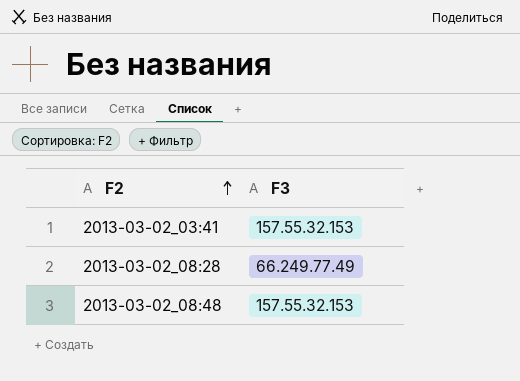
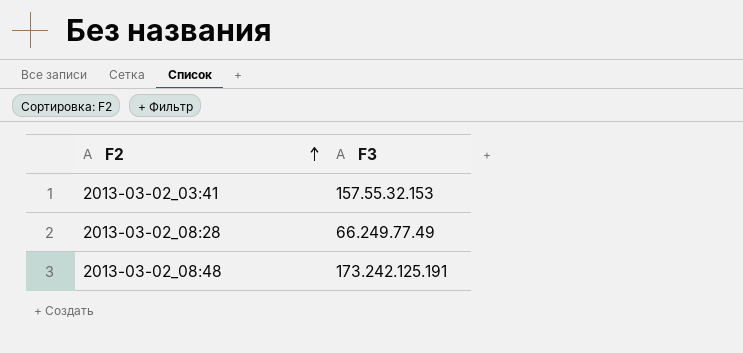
2013-03-02_08:48 | F3: 157.55.32.153 -> 173.242.125.191

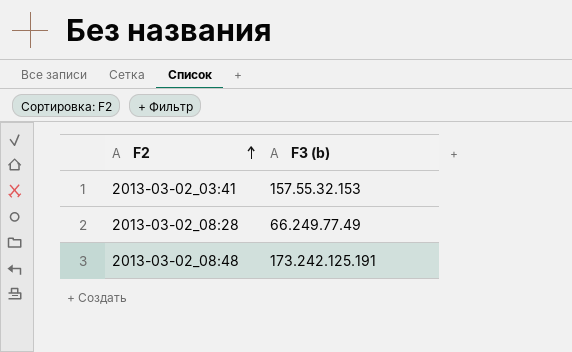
column name: F3 -> F3 (b)

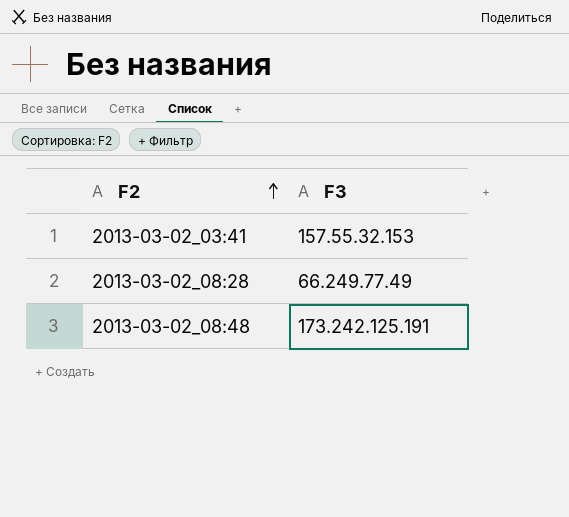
column name: F3 (b) -> F3

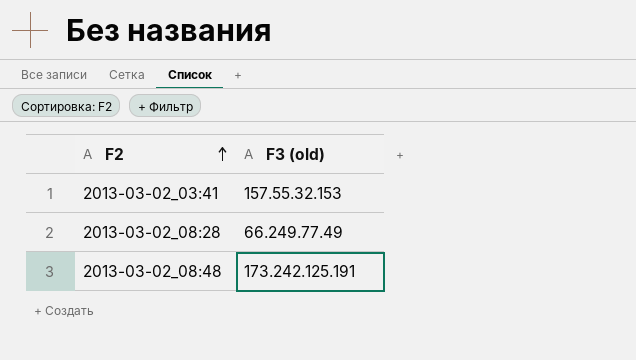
column name: F3 -> F3 (old)

